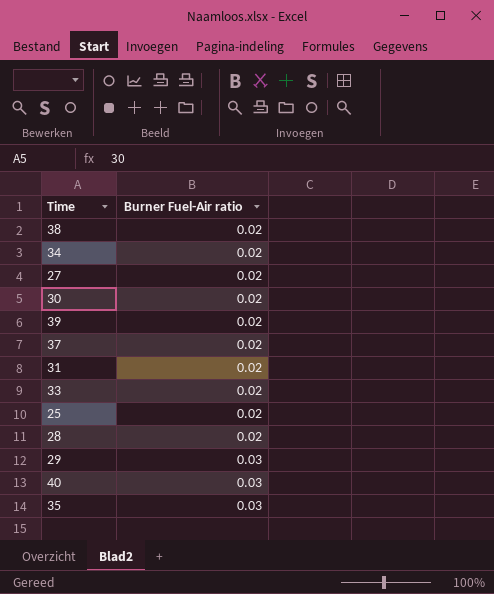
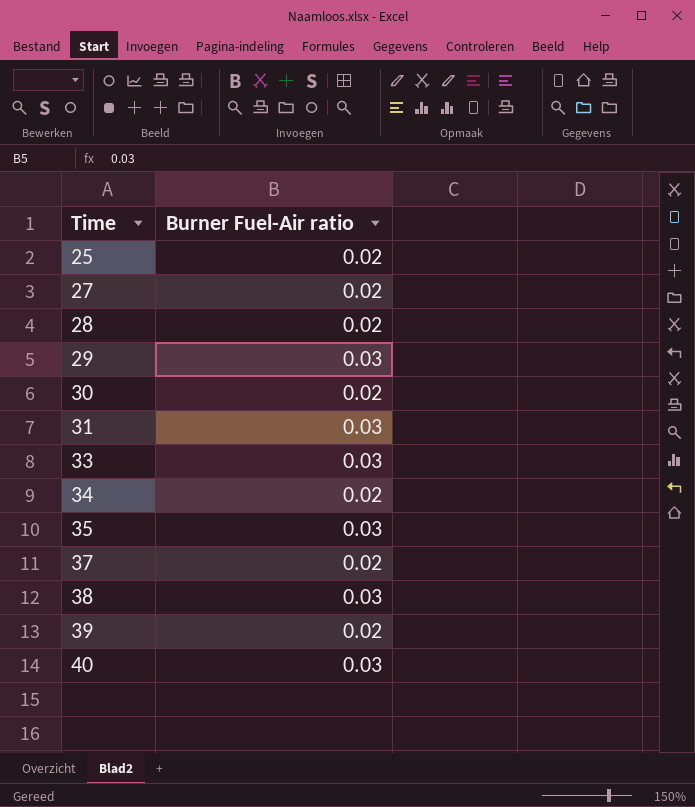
row order: Burner Fuel-Air ratio ascending -> Time ascending
31 | Burner Fuel-Air ratio: 0.02 -> 0.03
33 | Burner Fuel-Air ratio: 0.02 -> 0.03
38 | Burner Fuel-Air ratio: 0.02 -> 0.03

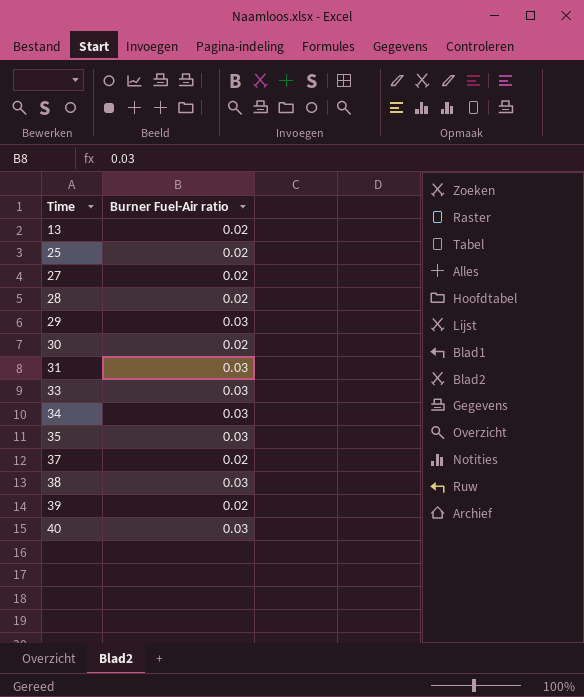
row 13: none -> 0.02
34 | Burner Fuel-Air ratio: 0.02 -> 0.03

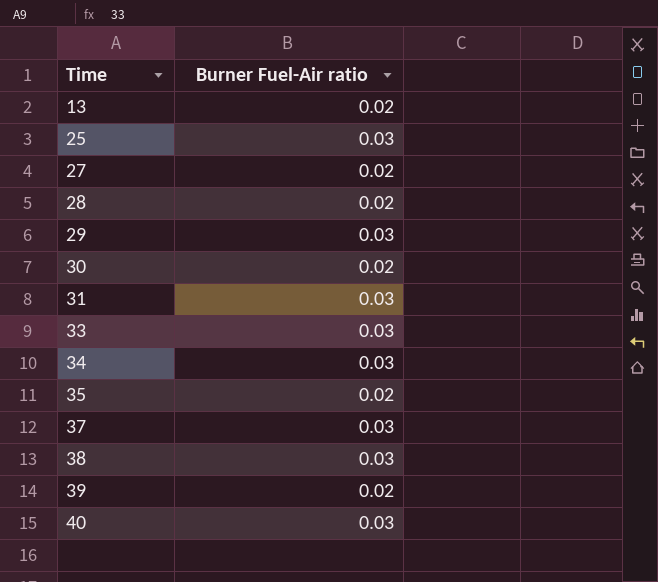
25 | Burner Fuel-Air ratio: 0.02 -> 0.03
35 | Burner Fuel-Air ratio: 0.03 -> 0.02
37 | Burner Fuel-Air ratio: 0.02 -> 0.03

